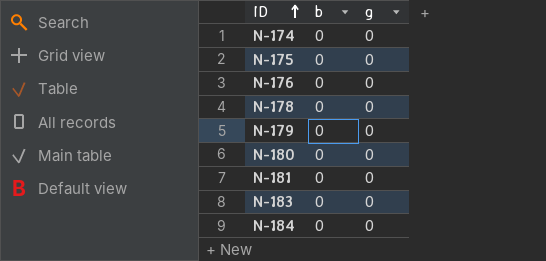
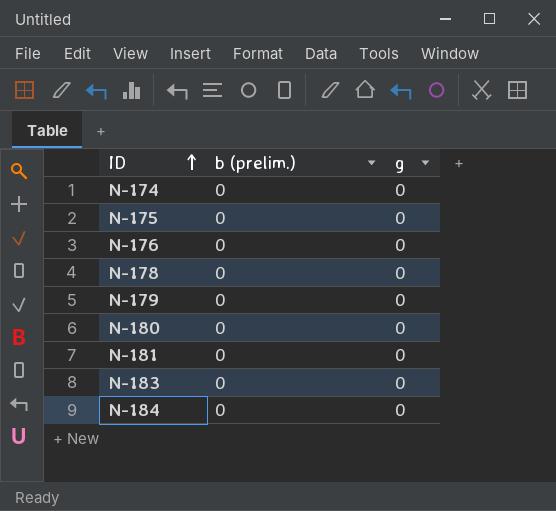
column name: b -> b (prelim.)

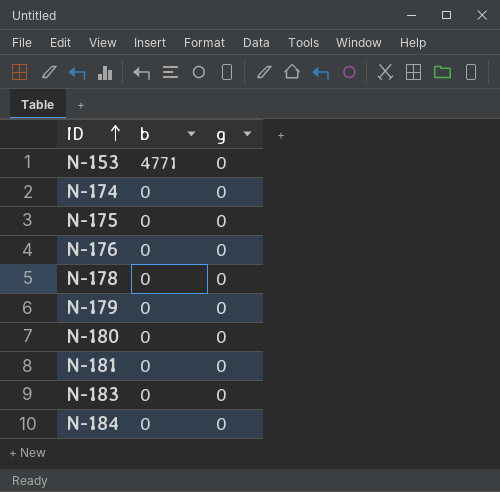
column name: b (prelim.) -> b
row N-153: none -> 4771 | 0

